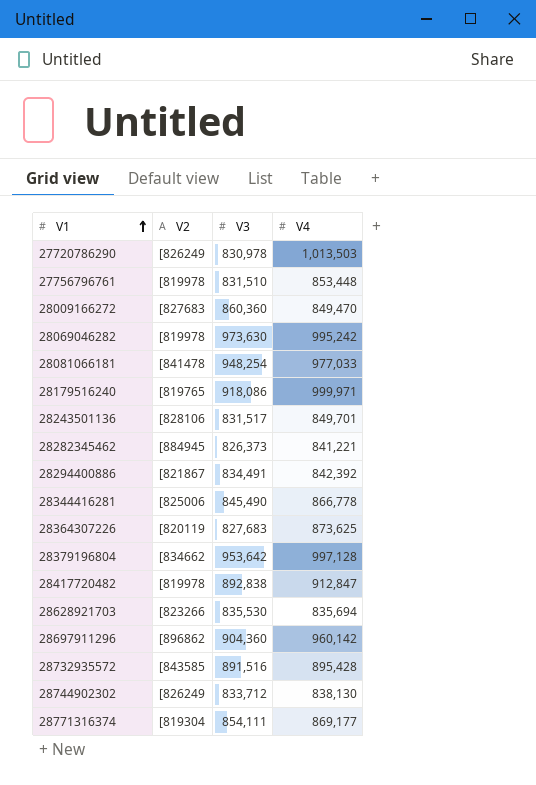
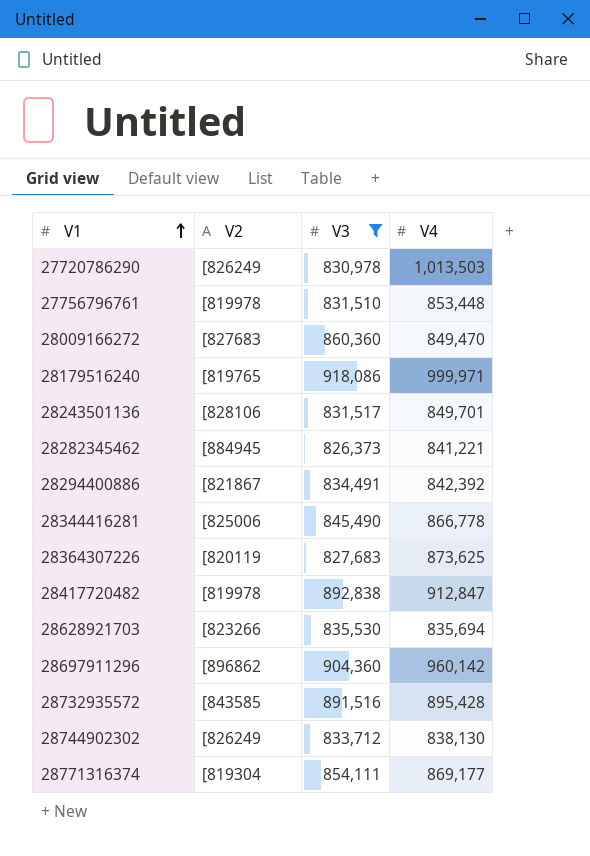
filter: none -> V3 <= 918,086

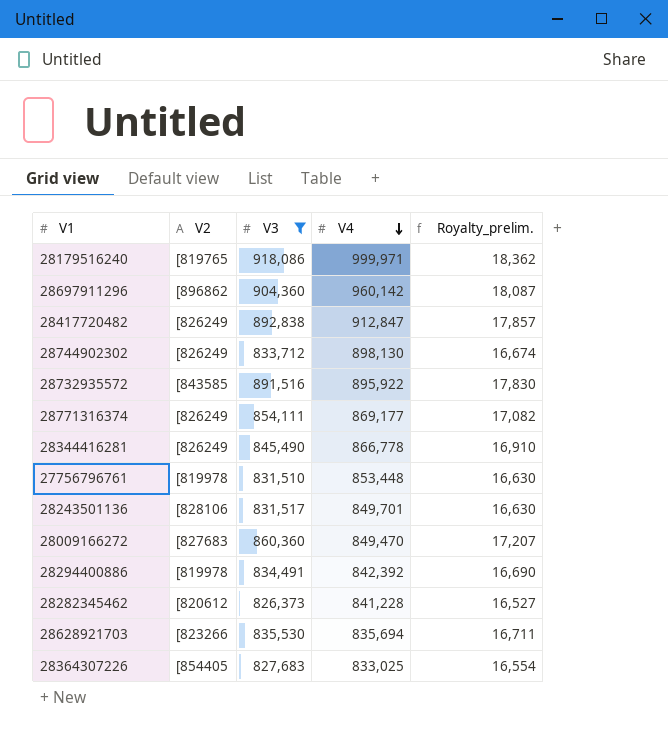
row order: V1 ascending -> V4 descending
column Royalty_prelim. | formula: none -> [V3] * 0.02
row 27720786290: [826249 | 830,978 | 1,013,503 -> none
28417720482 | V2: [819978 -> [826249
28744902302 | V4: 838,130 -> 898,130
28732935572 | V4: 895,428 -> 895,922
28771316374 | V2: [819304 -> [826249
28344416281 | V2: [825006 -> [826249
28294400886 | V2: [821867 -> [819978
28282345462 | V2: [884945 -> [820612
28282345462 | V4: 841,221 -> 841,228
28364307226 | V2: [820119 -> [854405
28364307226 | V4: 873,625 -> 833,025

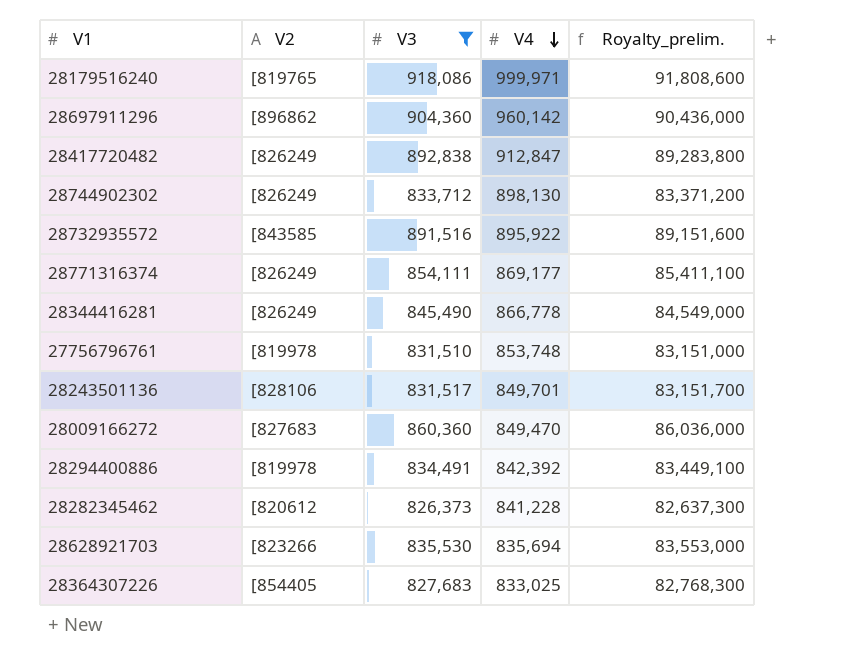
column Royalty_prelim. | formula: [V3] * 0.02 -> [V3] * 100
27756796761 | V4: 853,448 -> 853,748

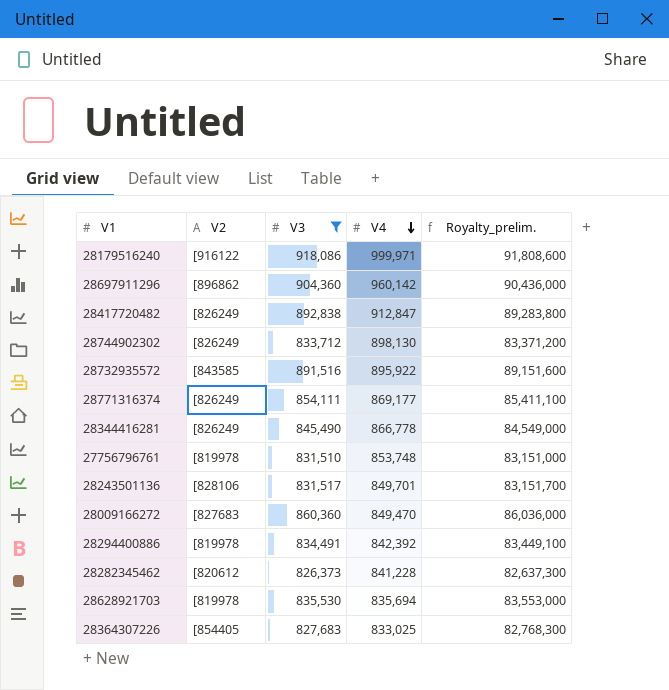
28179516240 | V2: [819765 -> [916122
28628921703 | V2: [823266 -> [819978

